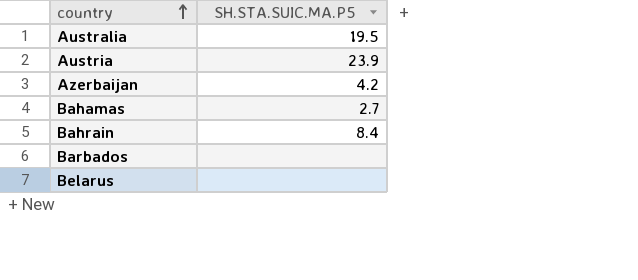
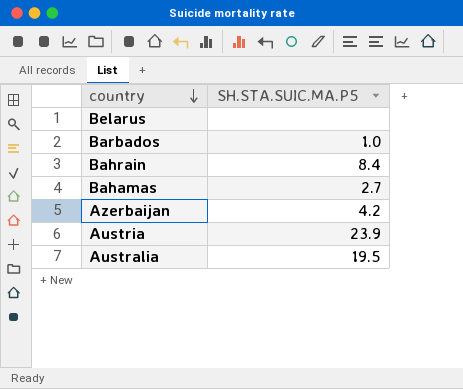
row order: country ascending -> country descending
Barbados | SH.STA.SUIC.MA.P5: none -> 1.0

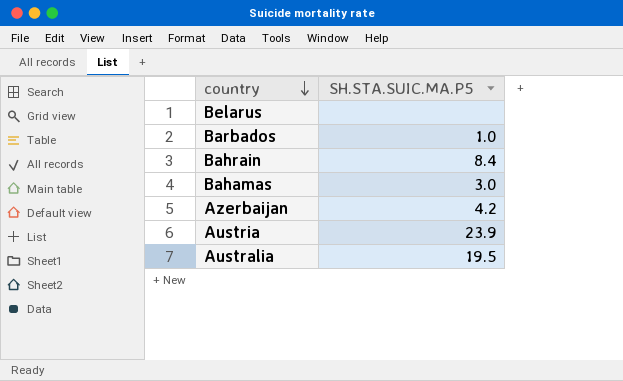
Bahamas | SH.STA.SUIC.MA.P5: 2.7 -> 3.0

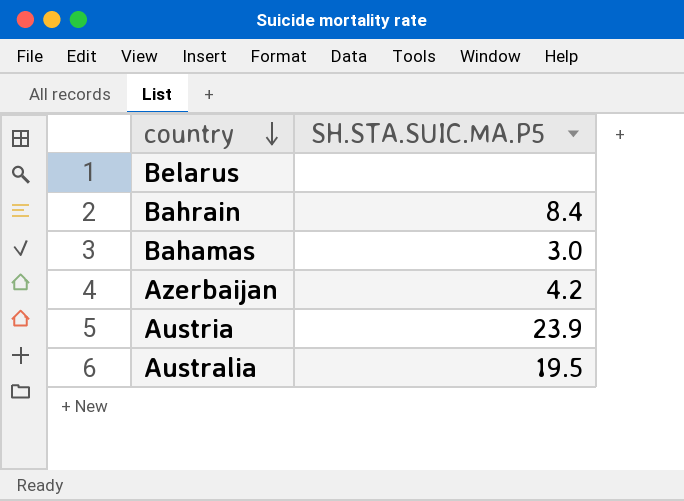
row Barbados: 1.0 -> none

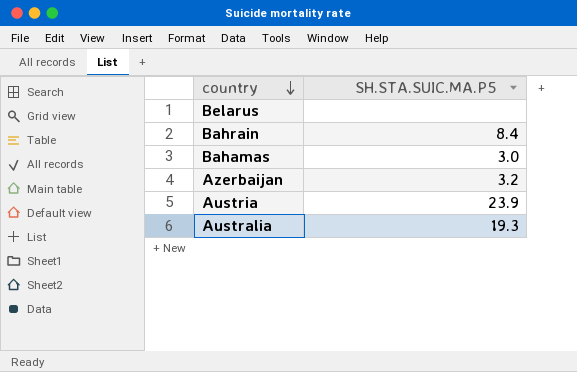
Azerbaijan | SH.STA.SUIC.MA.P5: 4.2 -> 3.2
Australia | SH.STA.SUIC.MA.P5: 19.5 -> 19.3

